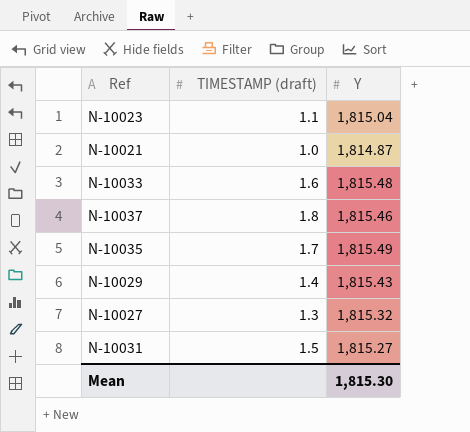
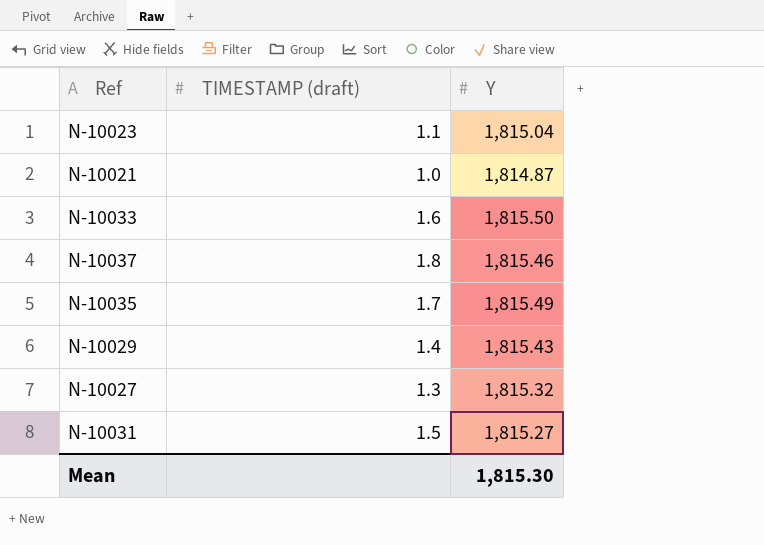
N-10033 | Y: 1,815.48 -> 1,815.50

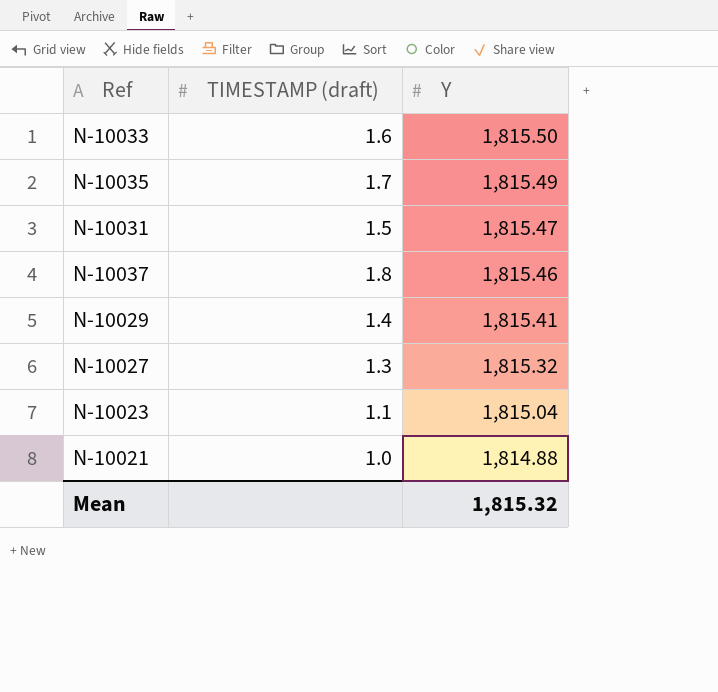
row order: none -> Y descending
N-10031 | Y: 1,815.27 -> 1,815.47
N-10029 | Y: 1,815.43 -> 1,815.41
N-10021 | Y: 1,814.87 -> 1,814.88
Mean | Y: 1,815.30 -> 1,815.32

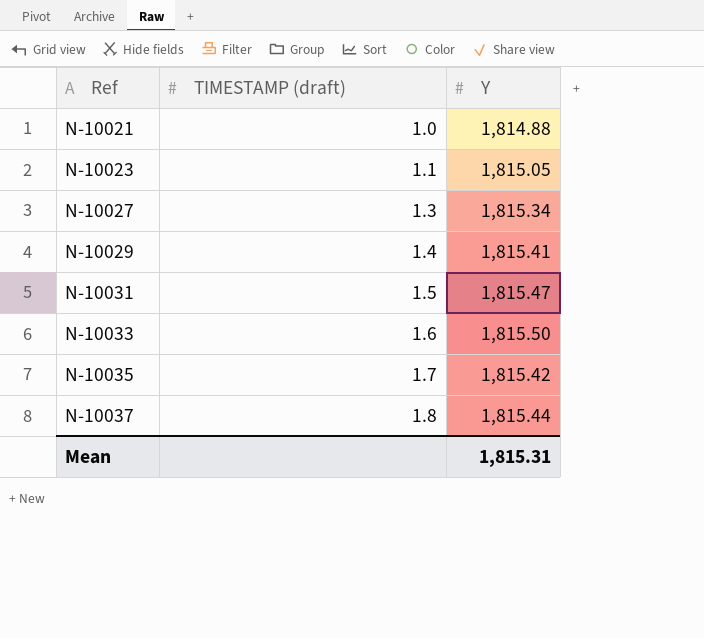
row order: Y descending -> Ref ascending
N-10023 | Y: 1,815.04 -> 1,815.05
N-10027 | Y: 1,815.32 -> 1,815.34
N-10035 | Y: 1,815.49 -> 1,815.42
N-10037 | Y: 1,815.46 -> 1,815.44
Mean | Y: 1,815.32 -> 1,815.31

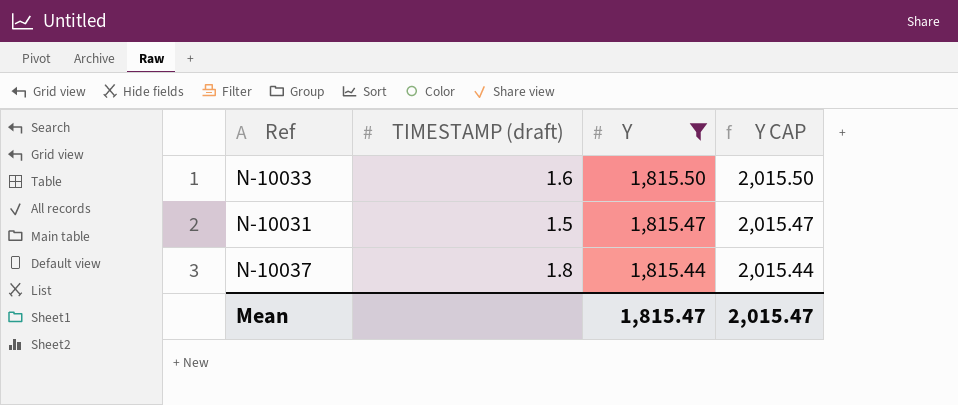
filter: none -> Y >= 1,815.44
row order: Ref ascending -> Y descending
column Y CAP | formula: none -> [Y] + 200
Mean | Y: 1,815.31 -> 1,815.47

